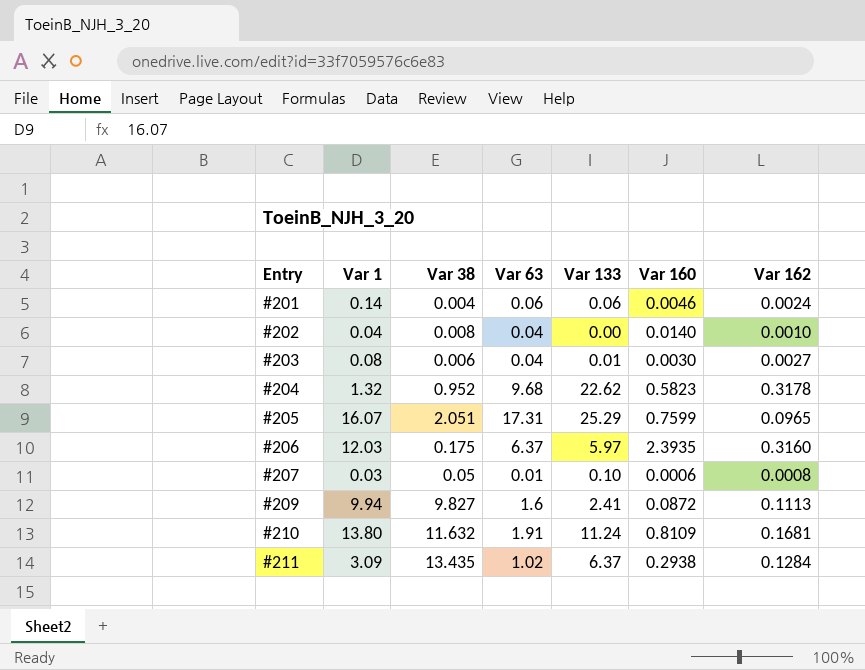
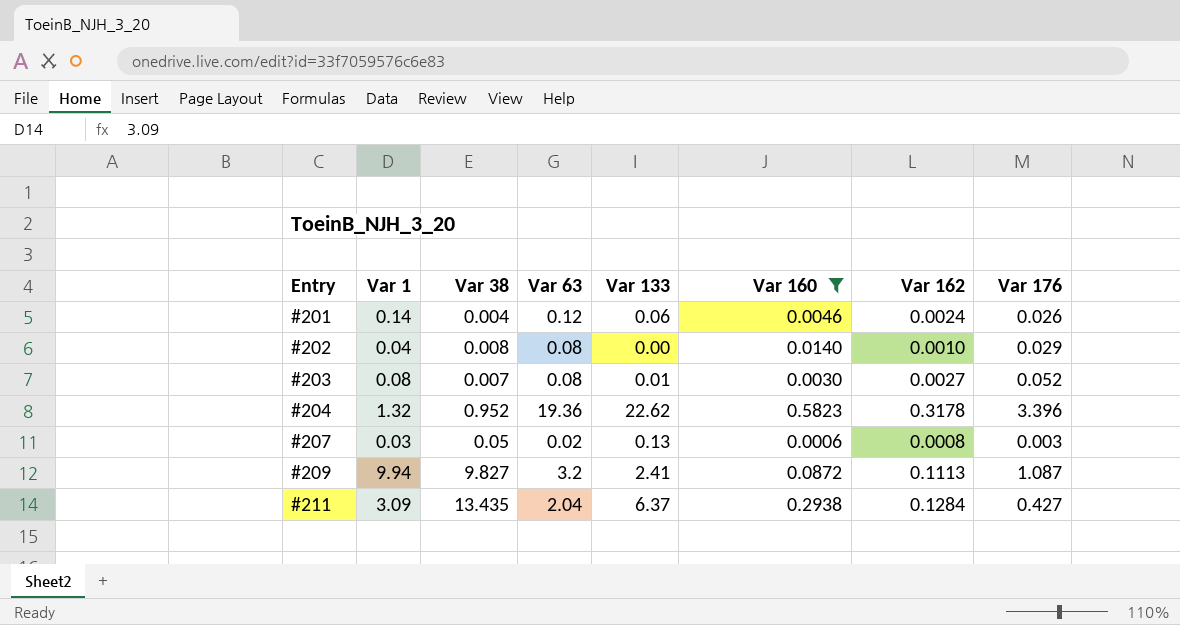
filter: none -> Var 160 <= 0.5823
column Var 176 | position: none -> 8
#201 | Var 63: 0.06 -> 0.12
#202 | Var 63: 0.04 -> 0.08
#203 | Var 38: 0.006 -> 0.007
#203 | Var 63: 0.04 -> 0.08
#204 | Var 63: 9.68 -> 19.36
#207 | Var 63: 0.01 -> 0.02
#207 | Var 133: 0.10 -> 0.13
#209 | Var 63: 1.6 -> 3.2
#211 | Var 63: 1.02 -> 2.04

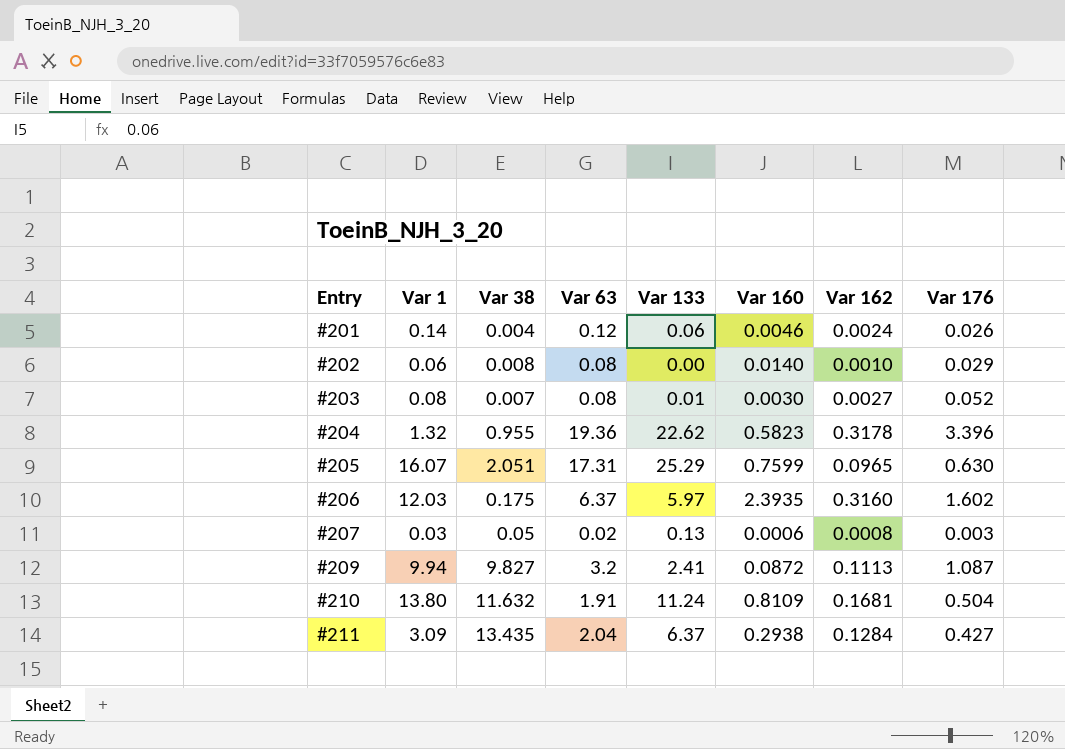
filter: Var 160 <= 0.5823 -> none
#202 | Var 1: 0.04 -> 0.06
#204 | Var 38: 0.952 -> 0.955

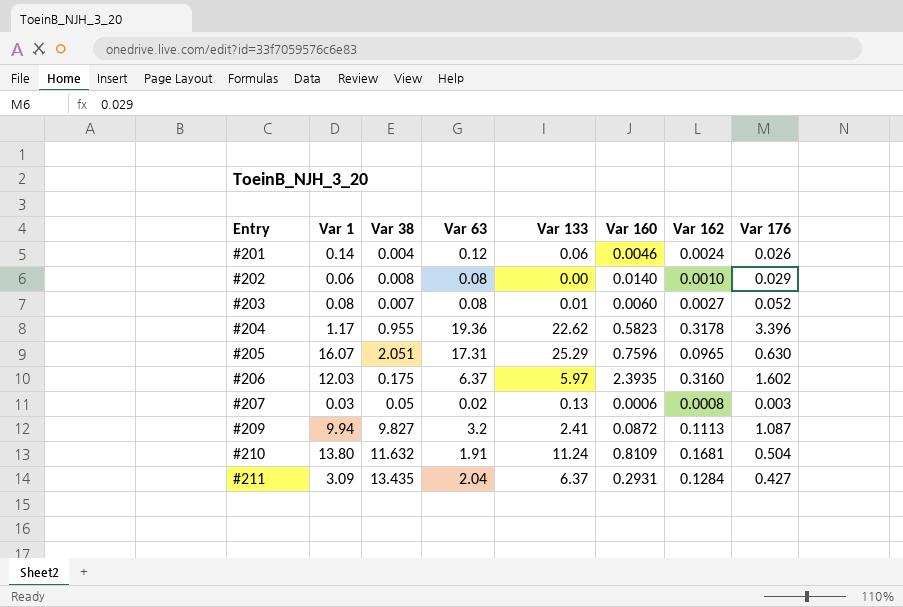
#203 | Var 160: 0.0030 -> 0.0060
#204 | Var 1: 1.32 -> 1.17
#205 | Var 160: 0.7599 -> 0.7596
#211 | Var 160: 0.2938 -> 0.2931

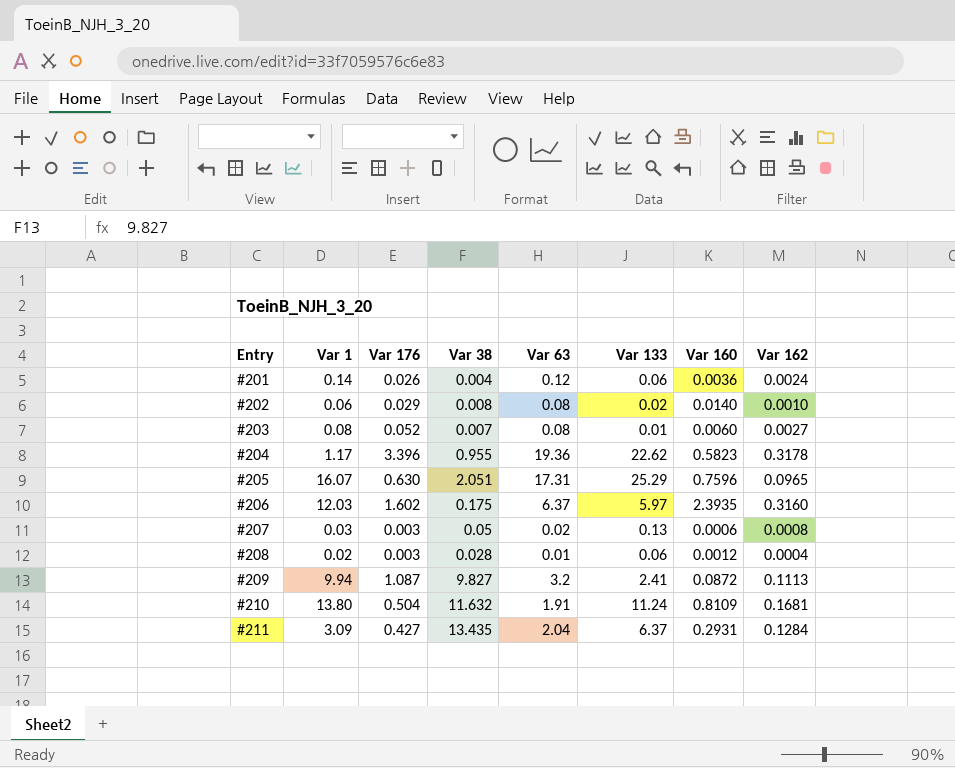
column Var 176 | position: 8 -> 3
#201 | Var 160: 0.0046 -> 0.0036
#202 | Var 133: 0.00 -> 0.02
row #208: none -> 0.02 | 0.003 | 0.028 | 0.01 | 0.06 | 0.0012 | 0.0004

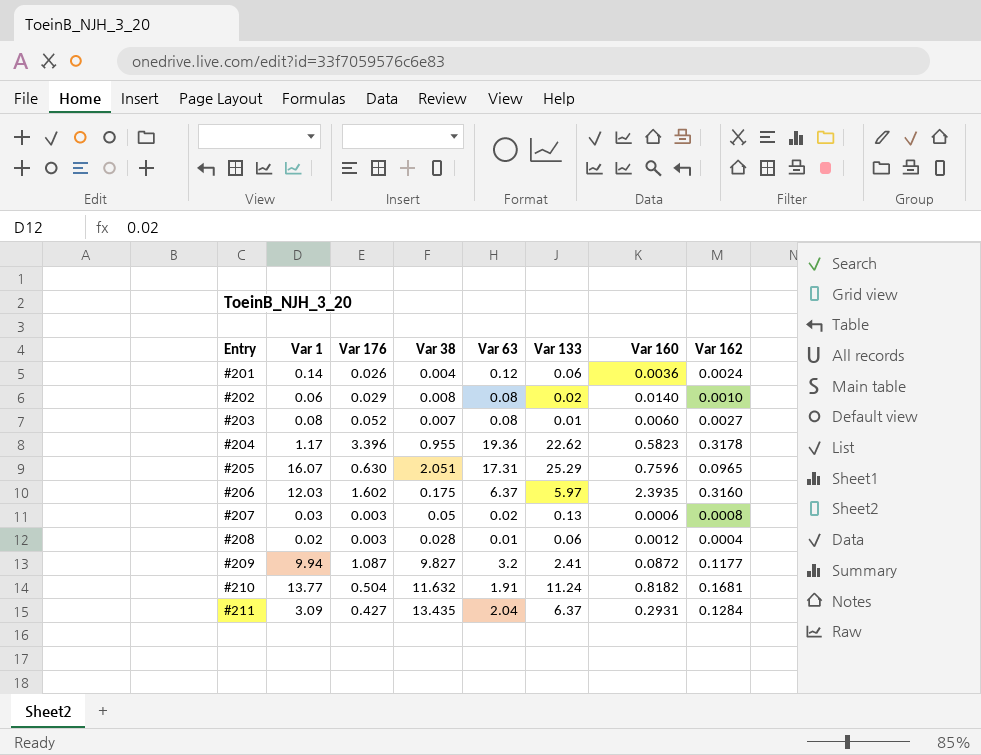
#209 | Var 162: 0.1113 -> 0.1177
#210 | Var 1: 13.80 -> 13.77
#210 | Var 160: 0.8109 -> 0.8182

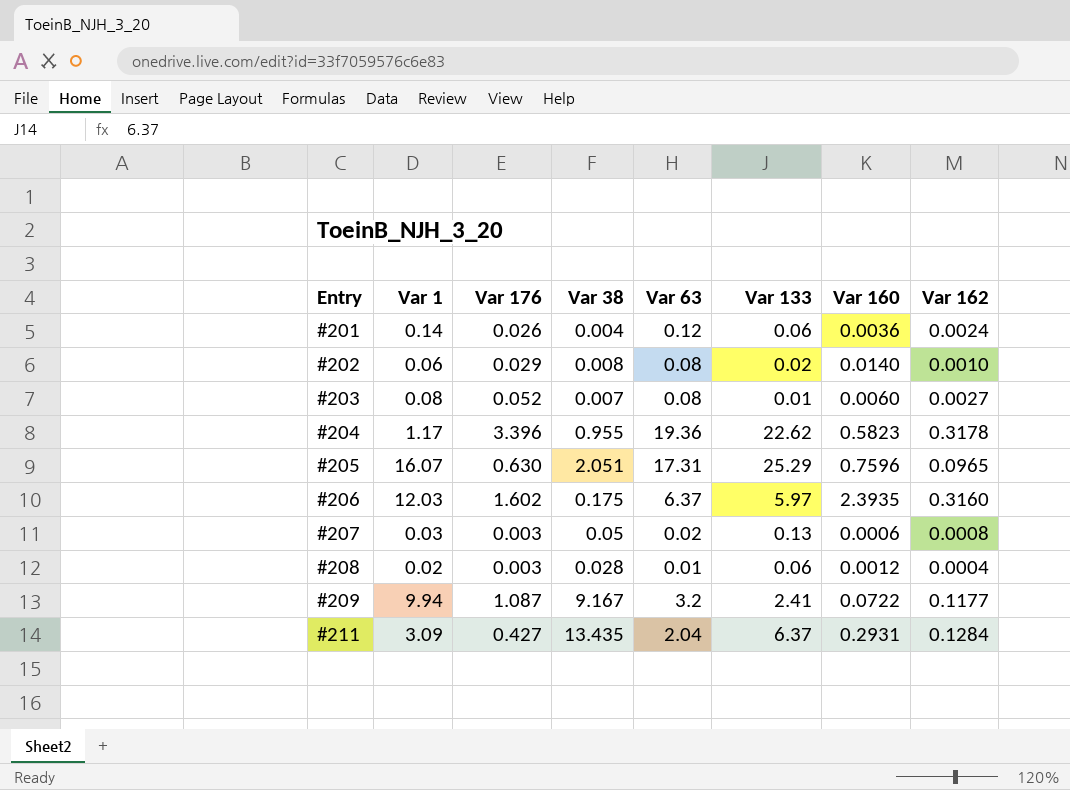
row #210: 13.77 | 0.504 | 11.632 | 1.91 | 11.24 | 0.8182 | 0.1681 -> none
#209 | Var 38: 9.827 -> 9.167
#209 | Var 160: 0.0872 -> 0.0722

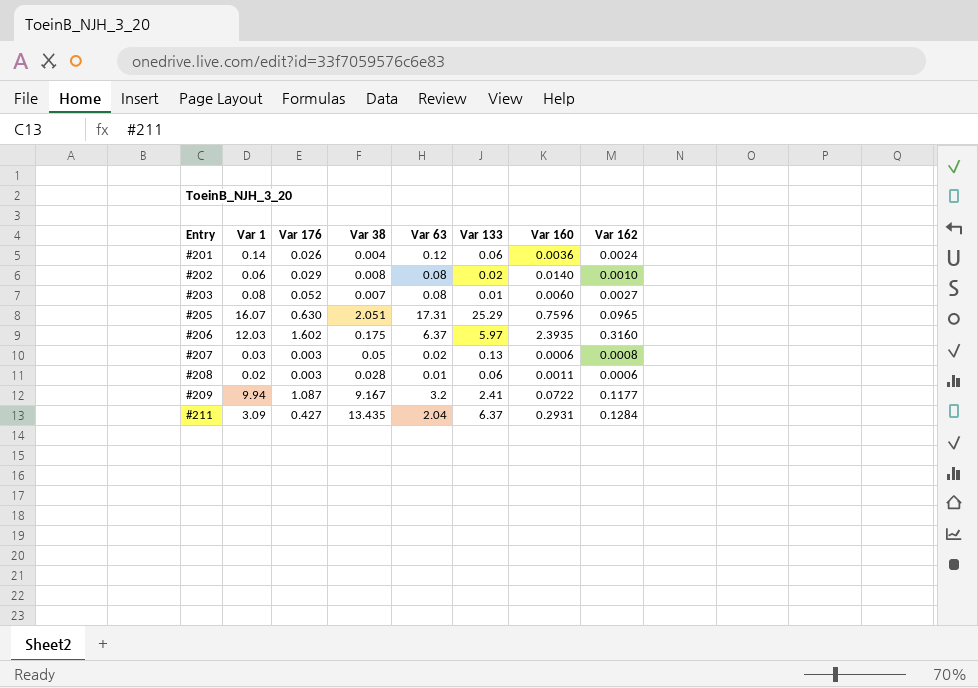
row #204: 1.17 | 3.396 | 0.955 | 19.36 | 22.62 | 0.5823 | 0.3178 -> none
#208 | Var 160: 0.0012 -> 0.0011
#208 | Var 162: 0.0004 -> 0.0006

